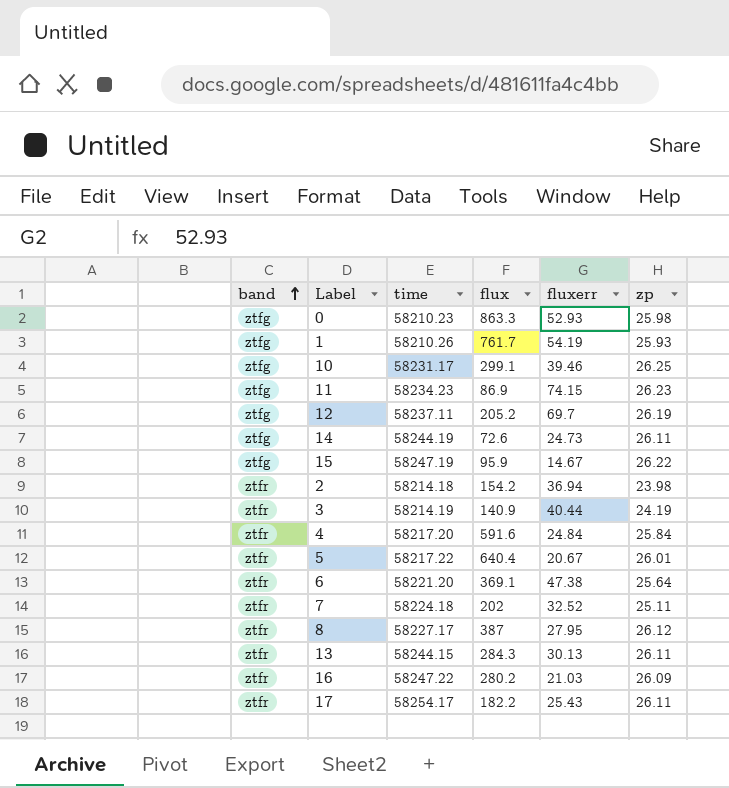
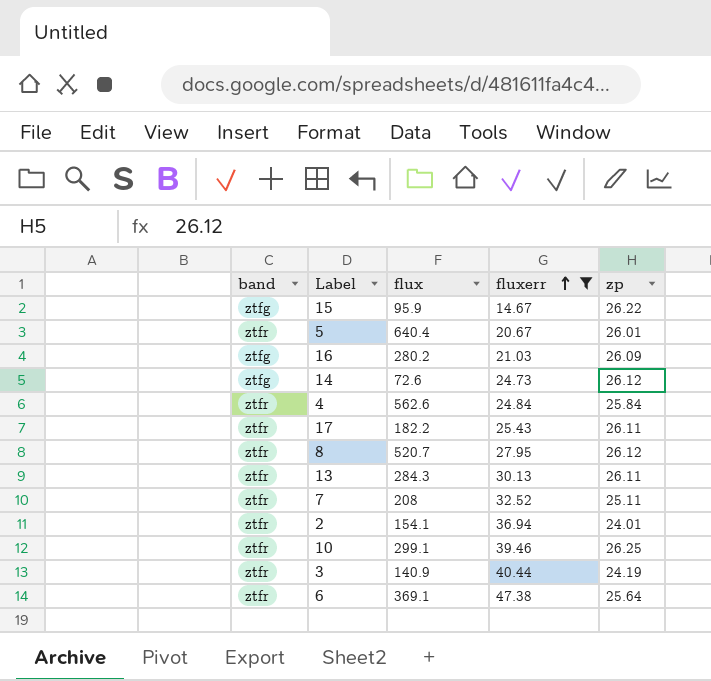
filter: none -> fluxerr <= 47.38
row order: band ascending -> fluxerr ascending
column time | position: 3 -> none
16 | band: ztfr -> ztfg
14 | zp: 26.11 -> 26.12
4 | flux: 591.6 -> 562.6
8 | flux: 387 -> 520.7
7 | flux: 202 -> 208
2 | flux: 154.2 -> 154.1
2 | zp: 23.98 -> 24.01
10 | band: ztfg -> ztfr

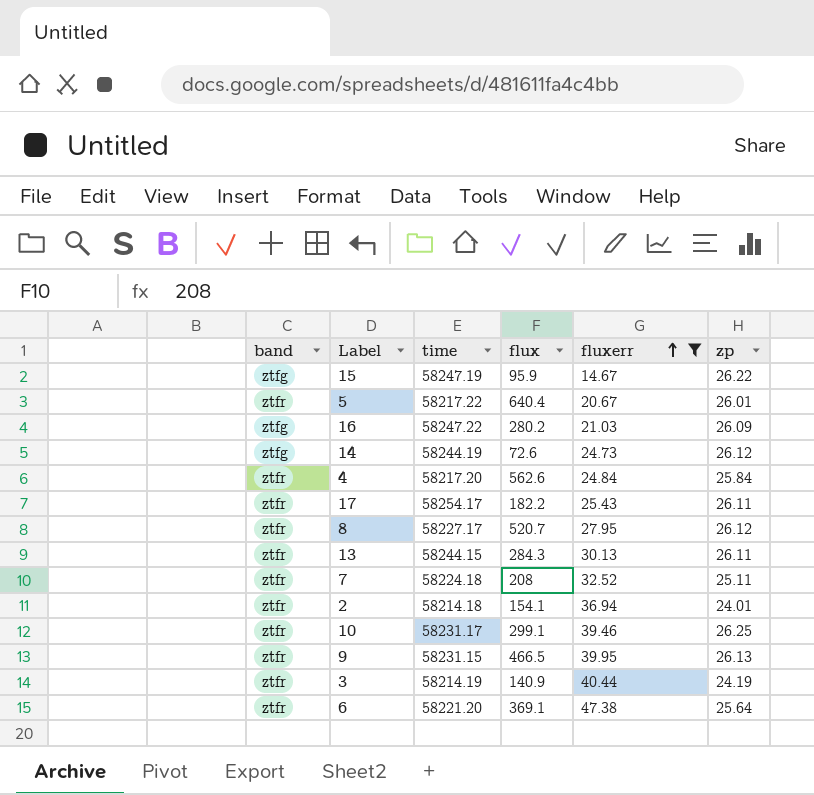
column time | position: none -> 3
row 9: none -> ztfr | 58231.15 | 466.5 | 39.95 | 26.13

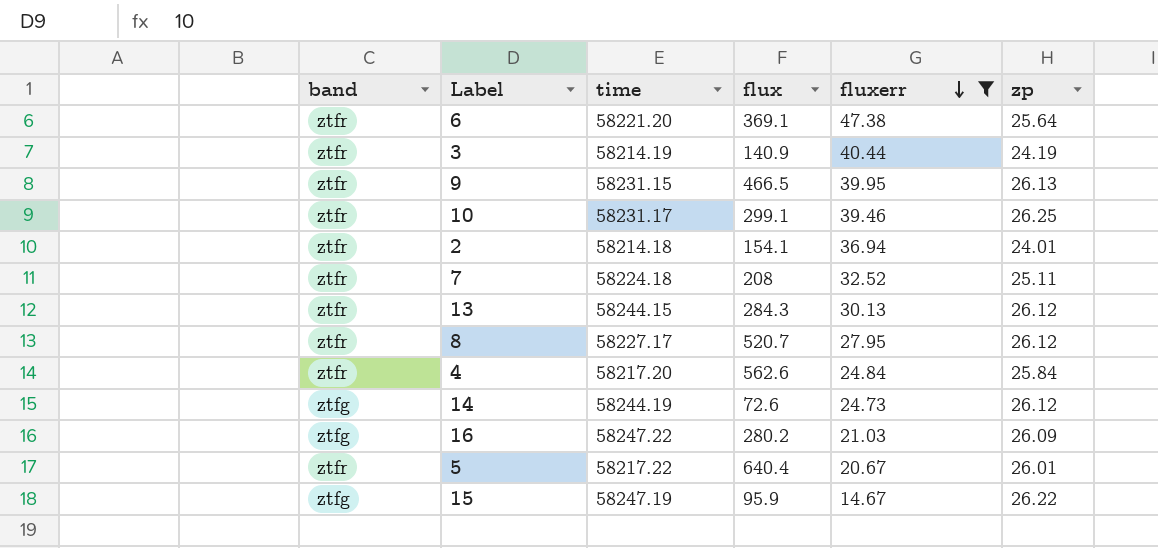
row order: fluxerr ascending -> fluxerr descending
row 17: ztfr | 58254.17 | 182.2 | 25.43 | 26.11 -> none
13 | zp: 26.11 -> 26.12

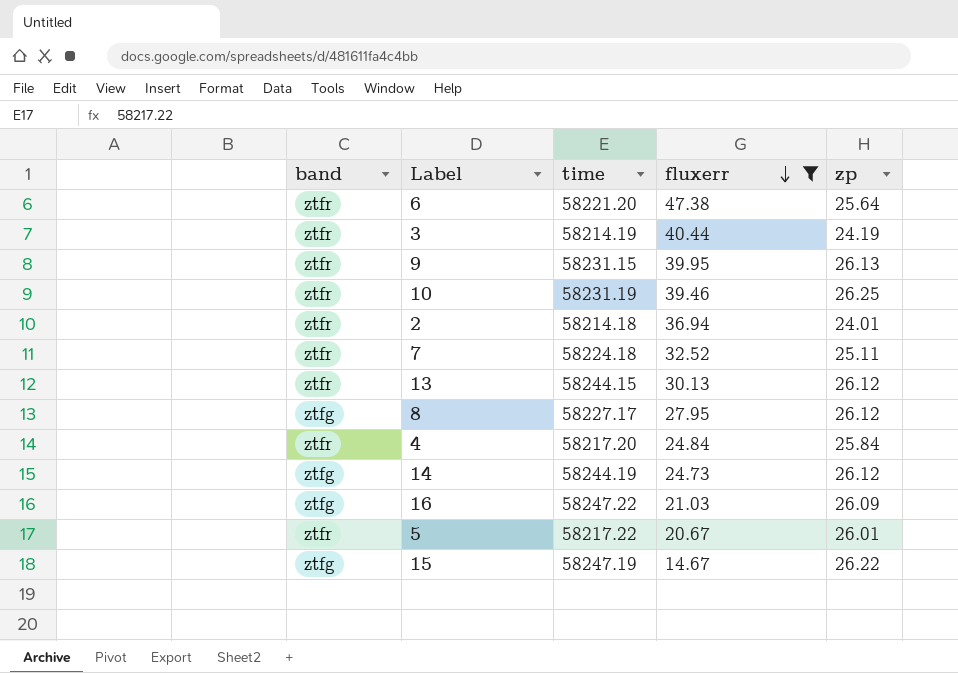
column flux | position: 4 -> none
10 | time: 58231.17 -> 58231.19
8 | band: ztfr -> ztfg

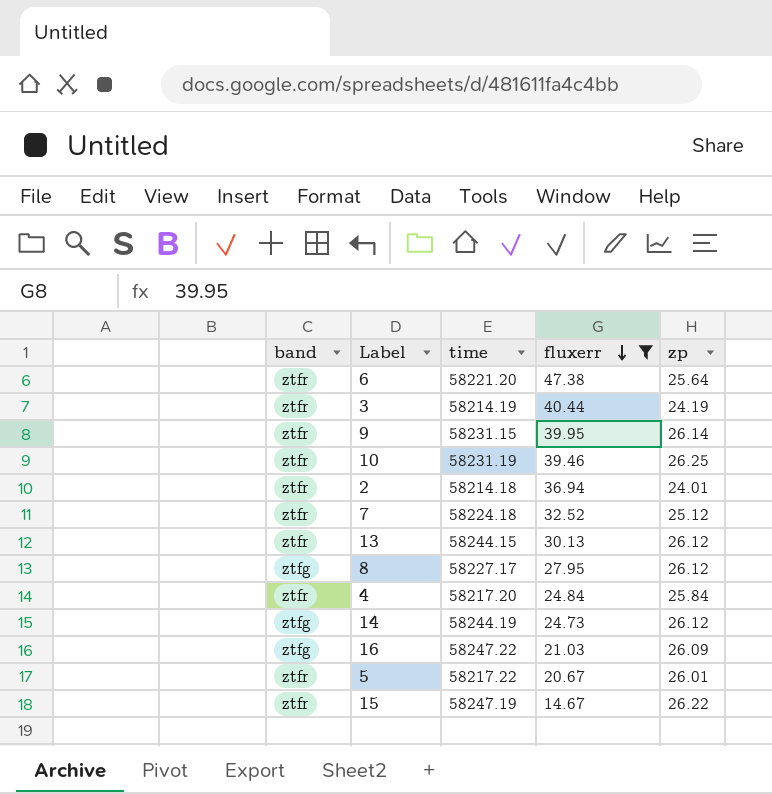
9 | zp: 26.13 -> 26.14
7 | zp: 25.11 -> 25.12
15 | band: ztfg -> ztfr

